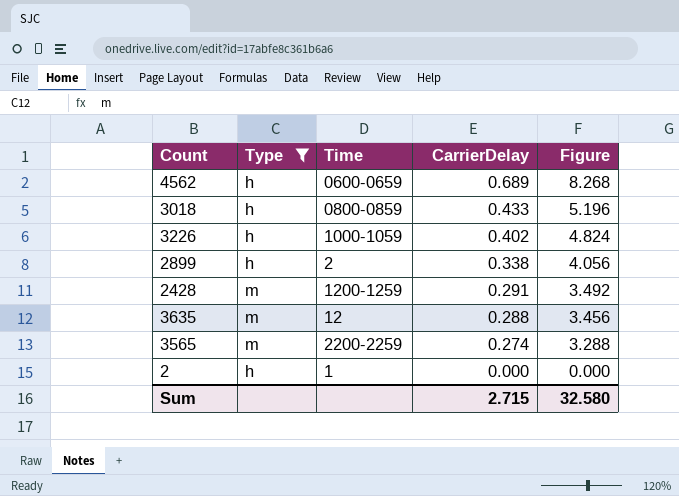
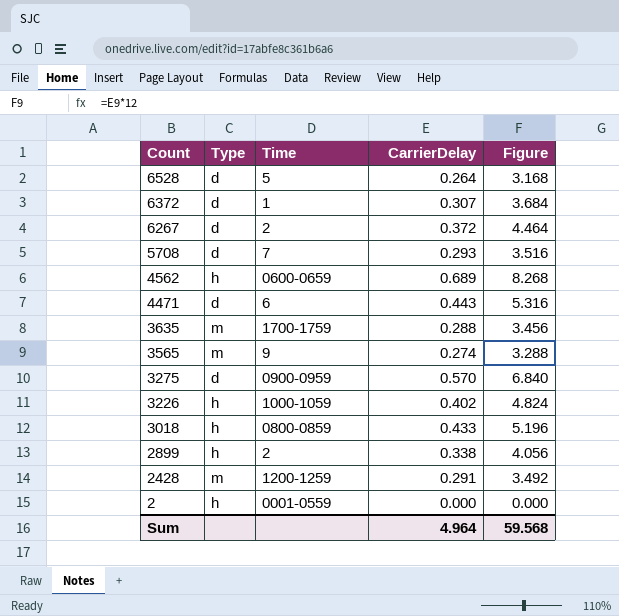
filter: Type != d -> none
row order: CarrierDelay descending -> Count descending
3635 | Time: 12 -> 1700-1759
3565 | Time: 2200-2259 -> 9
2 | Time: 1 -> 0001-0559
Sum | CarrierDelay: 2.715 -> 4.964
Sum | Figure: 32.580 -> 59.568

